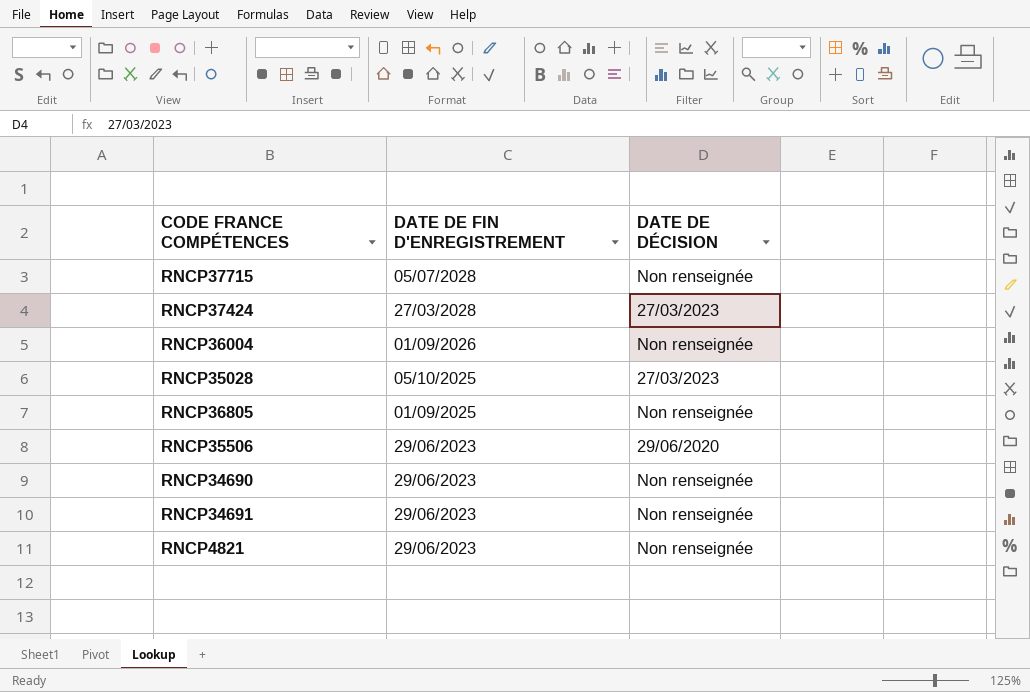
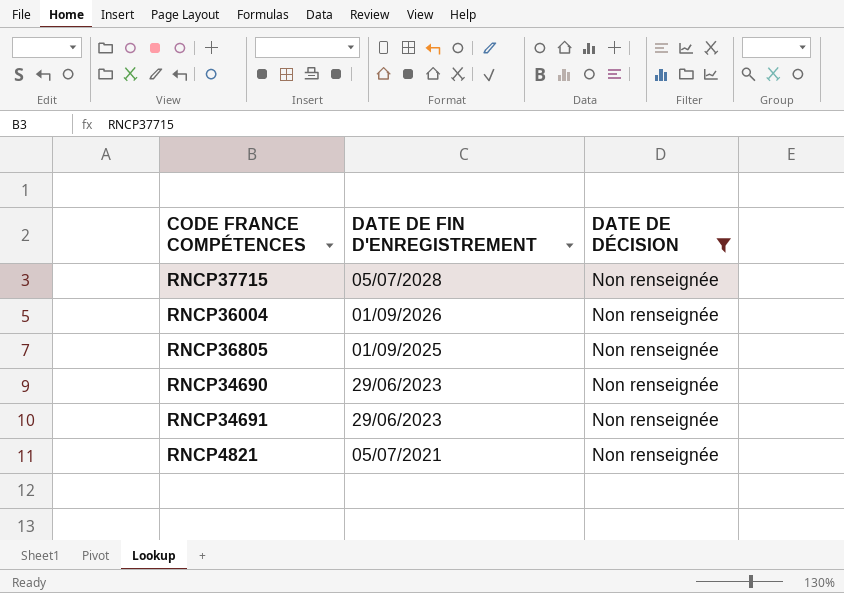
filter: none -> DATE DE DÉCISION = Non renseignée
RNCP4821 | DATE DE FIN D'ENREGISTREMENT: 29/06/2023 -> 05/07/2021

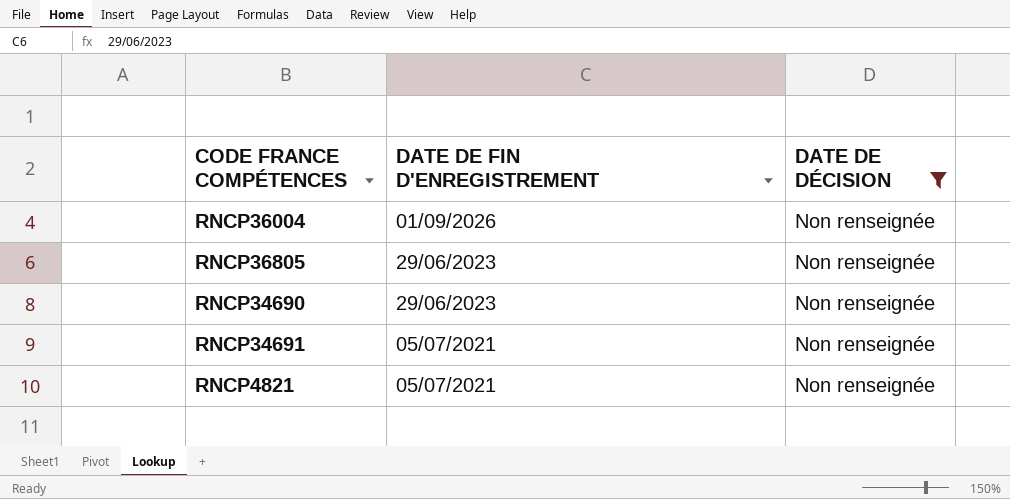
row RNCP37715: 05/07/2028 | Non renseignée -> none
RNCP36805 | DATE DE FIN D'ENREGISTREMENT: 01/09/2025 -> 29/06/2023
RNCP34691 | DATE DE FIN D'ENREGISTREMENT: 29/06/2023 -> 05/07/2021

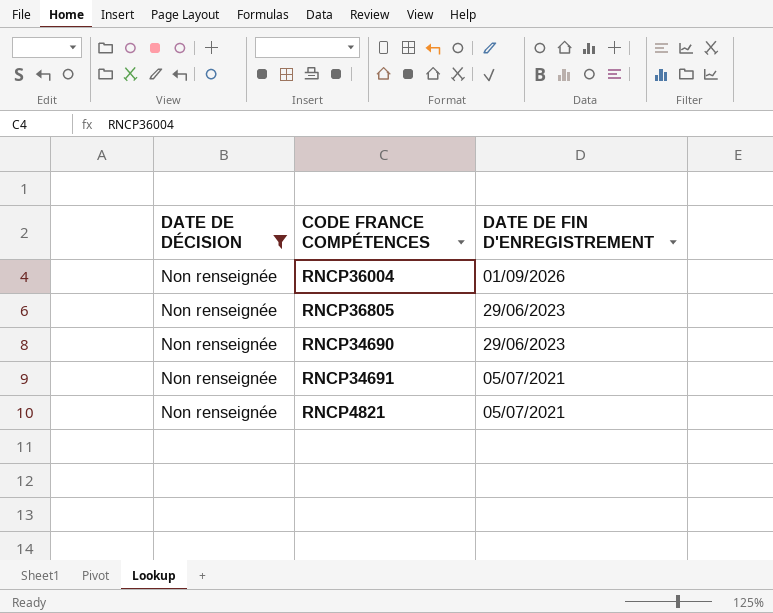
column DATE DE DÉCISION | position: 3 -> 1

